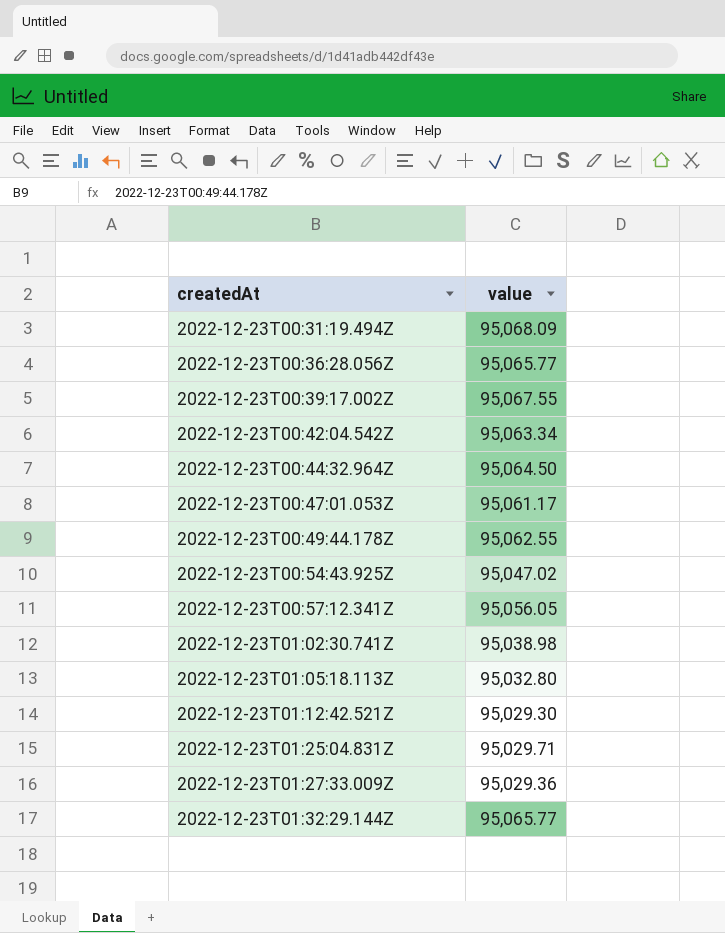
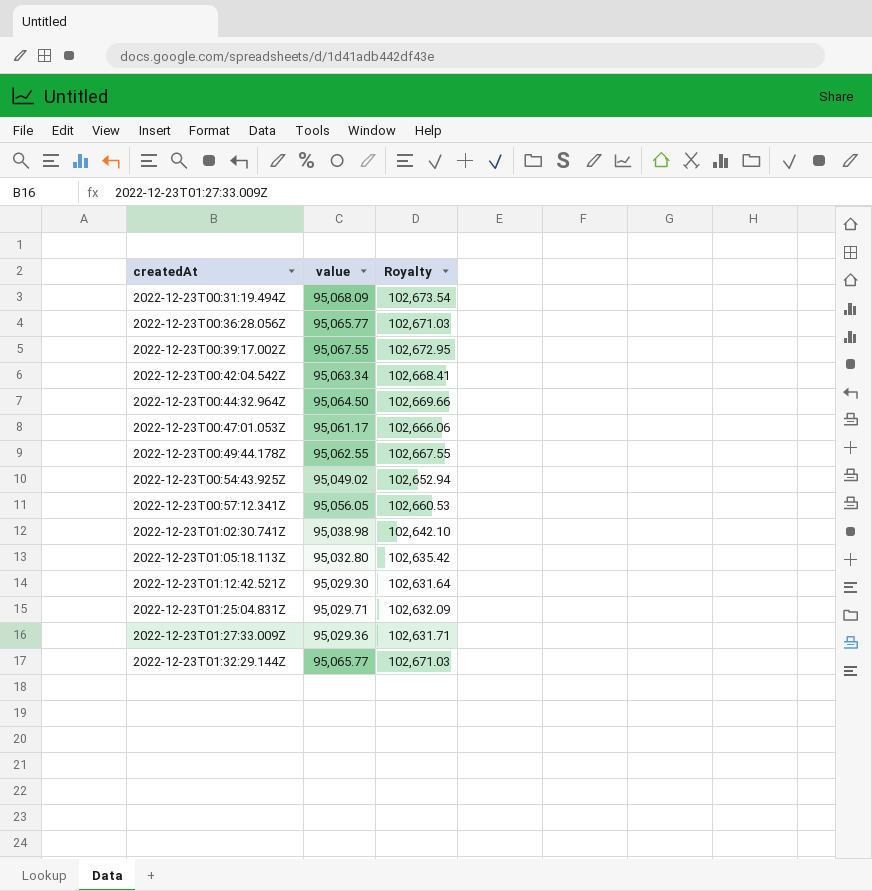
column Royalty | formula: none -> [value] * 1.08
2022-12-23T00:54:43.925Z | value: 95,047.02 -> 95,049.02

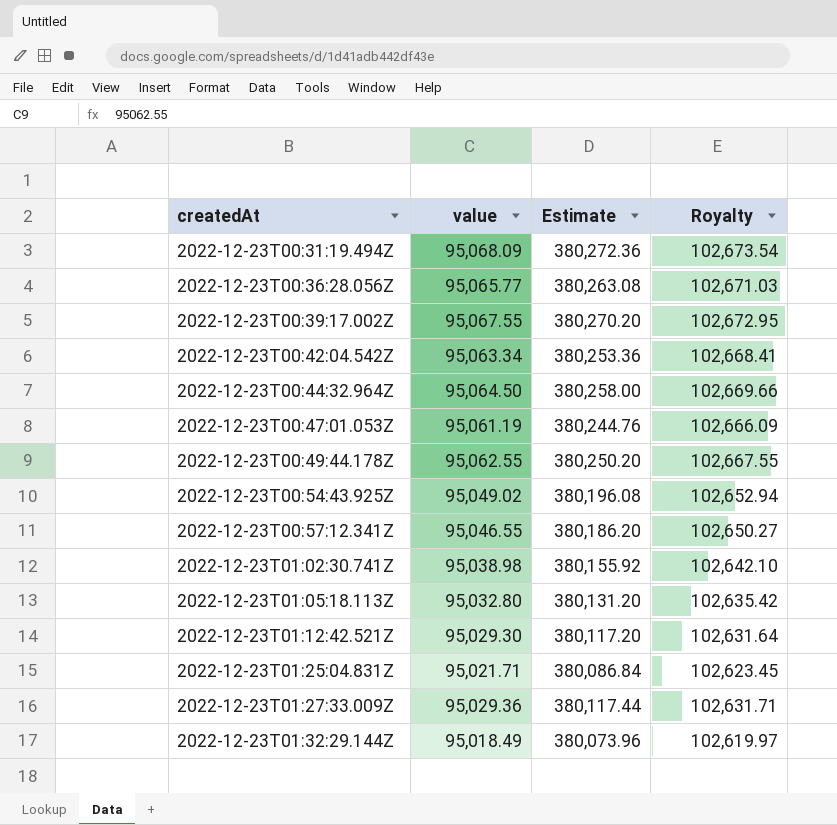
column Estimate | formula: none -> [value] * 4
2022-12-23T00:47:01.053Z | value: 95,061.17 -> 95,061.19
2022-12-23T00:47:01.053Z | Royalty: 102,666.06 -> 102,666.09
2022-12-23T00:57:12.341Z | value: 95,056.05 -> 95,046.55
2022-12-23T00:57:12.341Z | Royalty: 102,660.53 -> 102,650.27
2022-12-23T01:25:04.831Z | value: 95,029.71 -> 95,021.71
2022-12-23T01:25:04.831Z | Royalty: 102,632.09 -> 102,623.45
2022-12-23T01:32:29.144Z | value: 95,065.77 -> 95,018.49
2022-12-23T01:32:29.144Z | Royalty: 102,671.03 -> 102,619.97

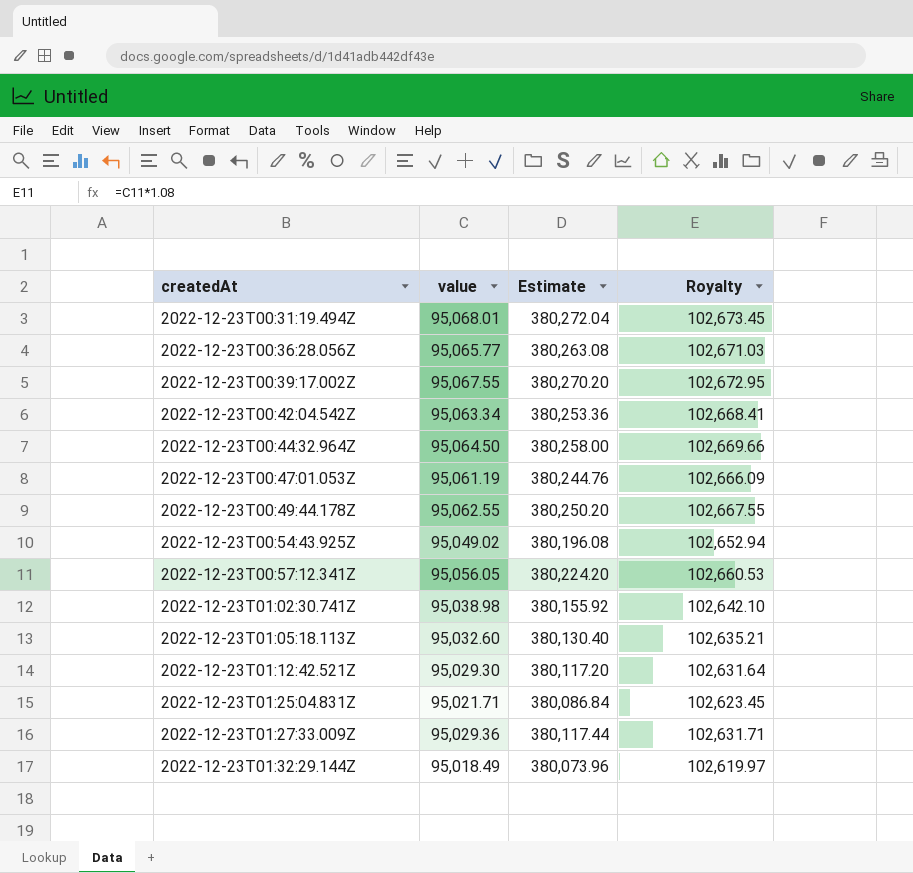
2022-12-23T00:31:19.494Z | value: 95,068.09 -> 95,068.01
2022-12-23T00:31:19.494Z | Estimate: 380,272.36 -> 380,272.04
2022-12-23T00:31:19.494Z | Royalty: 102,673.54 -> 102,673.45
2022-12-23T00:57:12.341Z | value: 95,046.55 -> 95,056.05
2022-12-23T00:57:12.341Z | Estimate: 380,186.20 -> 380,224.20
2022-12-23T00:57:12.341Z | Royalty: 102,650.27 -> 102,660.53
2022-12-23T01:05:18.113Z | value: 95,032.80 -> 95,032.60
2022-12-23T01:05:18.113Z | Estimate: 380,131.20 -> 380,130.40
2022-12-23T01:05:18.113Z | Royalty: 102,635.42 -> 102,635.21

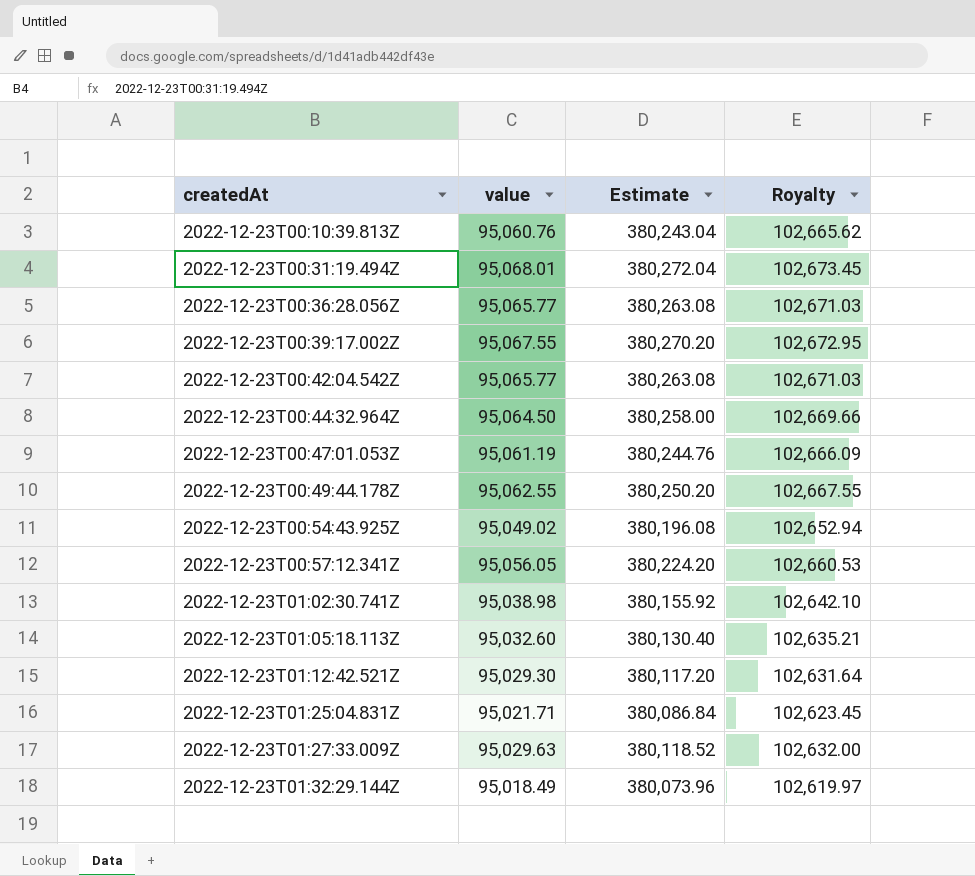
row 2022-12-23T00:10:39.813Z: none -> 95,060.76 | 380,243.04 | 102,665.62
2022-12-23T00:42:04.542Z | value: 95,063.34 -> 95,065.77
2022-12-23T00:42:04.542Z | Estimate: 380,253.36 -> 380,263.08
2022-12-23T00:42:04.542Z | Royalty: 102,668.41 -> 102,671.03
2022-12-23T01:27:33.009Z | value: 95,029.36 -> 95,029.63
2022-12-23T01:27:33.009Z | Estimate: 380,117.44 -> 380,118.52
2022-12-23T01:27:33.009Z | Royalty: 102,631.71 -> 102,632.00

